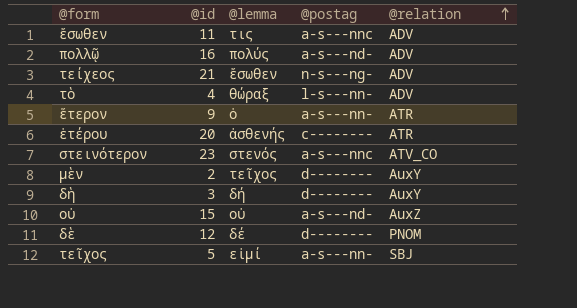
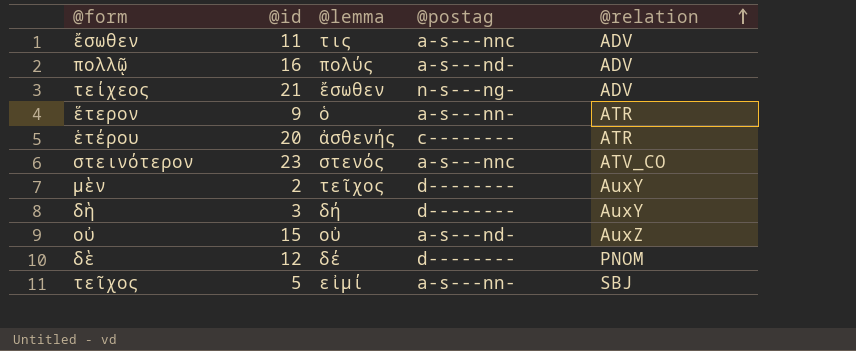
row τὸ: 4 | θώραξ | l-s---nn- | ADV -> none

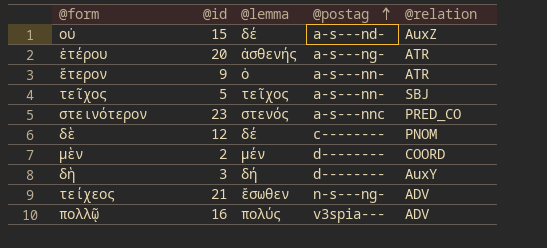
row order: @relation ascending -> @postag ascending
row ἔσωθεν: 11 | τις | a-s---nnc | ADV -> none
οὐ | @lemma: οὐ -> δέ
ἑτέρου | @postag: c-------- -> a-s---ng-
τεῖχος | @lemma: εἰμί -> τεῖχος
στεινότερον | @relation: ATV_CO -> PRED_CO
δὲ | @postag: d-------- -> c--------
μὲν | @lemma: τεῖχος -> μέν
μὲν | @relation: AuxY -> COORD
πολλῷ | @postag: a-s---nd- -> v3spia---

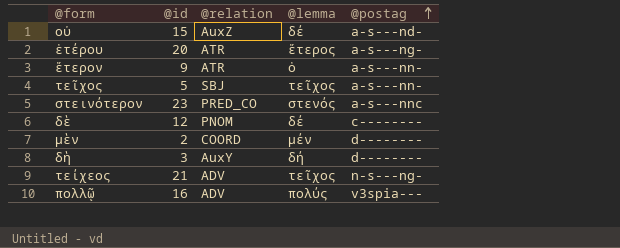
column @relation | position: 5 -> 3
ἑτέρου | @lemma: ἀσθενής -> ἕτερος
τείχεος | @lemma: ἔσωθεν -> τεῖχος

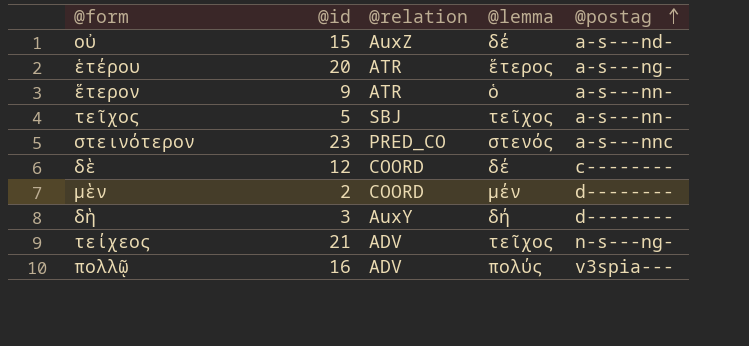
δὲ | @relation: PNOM -> COORD

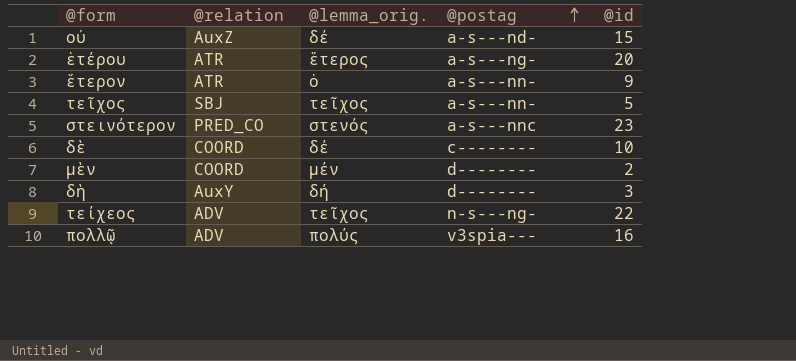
column name: @lemma -> @lemma_orig.
column @id | position: 2 -> 5
δὲ | @id: 12 -> 10
τείχεος | @id: 21 -> 22

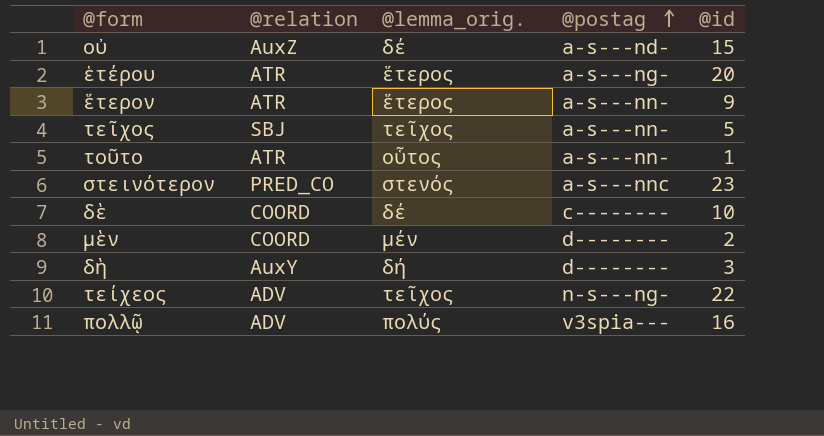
ἕτερον | @lemma_orig.: ὁ -> ἕτερος
row τοῦτο: none -> ATR | οὗτος | a-s---nn- | 1

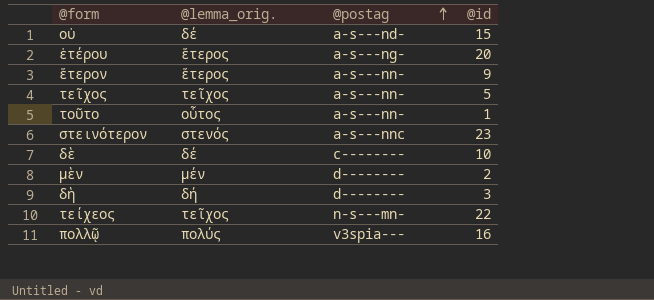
column @relation | position: 2 -> none
τείχεος | @postag: n-s---ng- -> n-s---mn-

